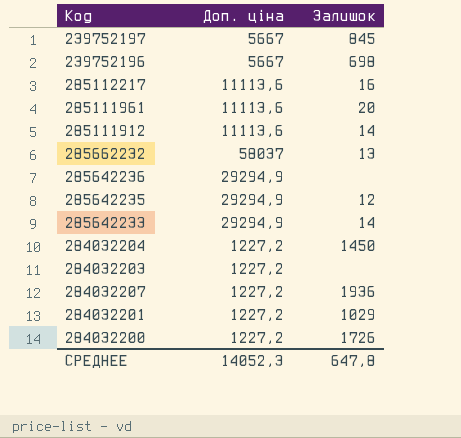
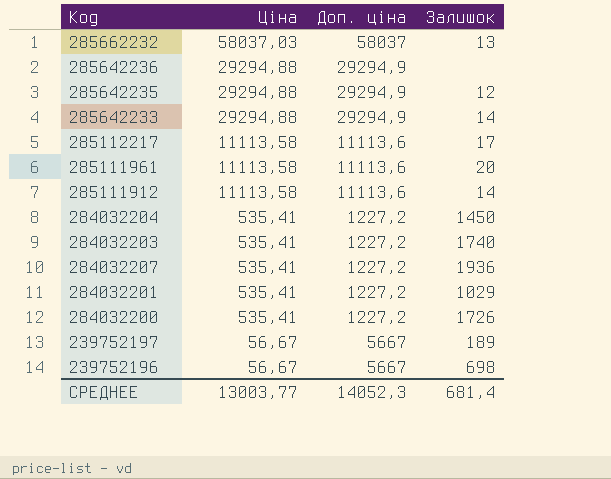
row order: none -> Ціна descending
column Ціна | position: none -> 2
285112217 | Залишок: 16 -> 17
284032203 | Залишок: none -> 1740
239752197 | Залишок: 845 -> 189
СРЕДНЕЕ | Залишок: 647,8 -> 681,4

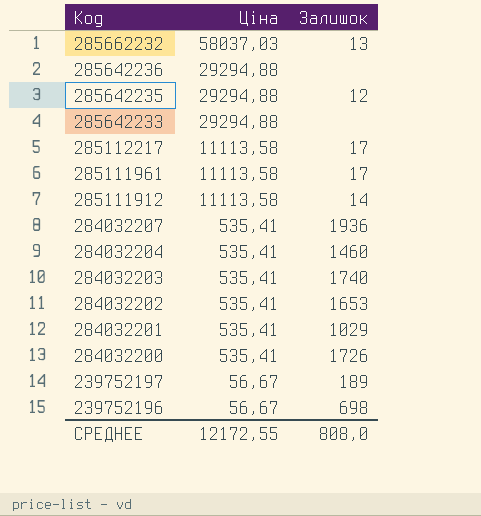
row order: Ціна descending -> Код descending
column Доп. ціна | position: 3 -> none
285642233 | Залишок: 14 -> none
285111961 | Залишок: 20 -> 17
284032204 | Залишок: 1450 -> 1460
row 284032202: none -> 535,41 | 1653
СРЕДНЕЕ | Ціна: 13003,77 -> 12172,55
СРЕДНЕЕ | Залишок: 681,4 -> 808,0

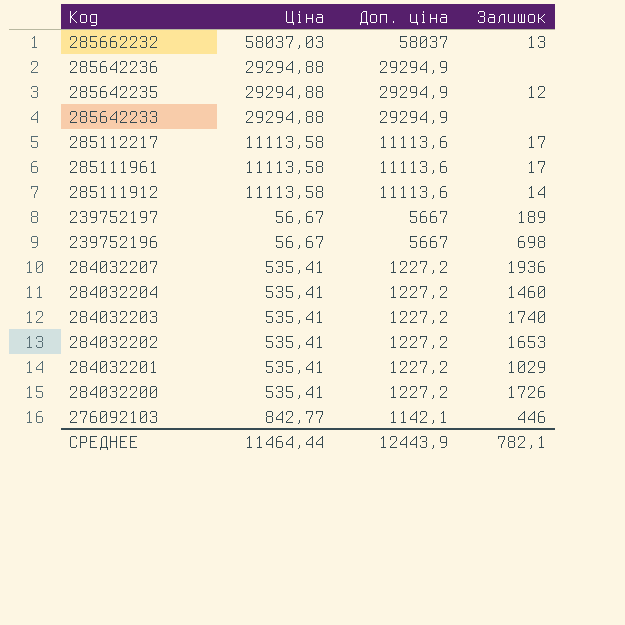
row order: Код descending -> Доп. ціна descending
column Доп. ціна | position: none -> 3
row 276092103: none -> 842,77 | 1142,1 | 446
СРЕДНЕЕ | Ціна: 12172,55 -> 11464,44
СРЕДНЕЕ | Залишок: 808,0 -> 782,1

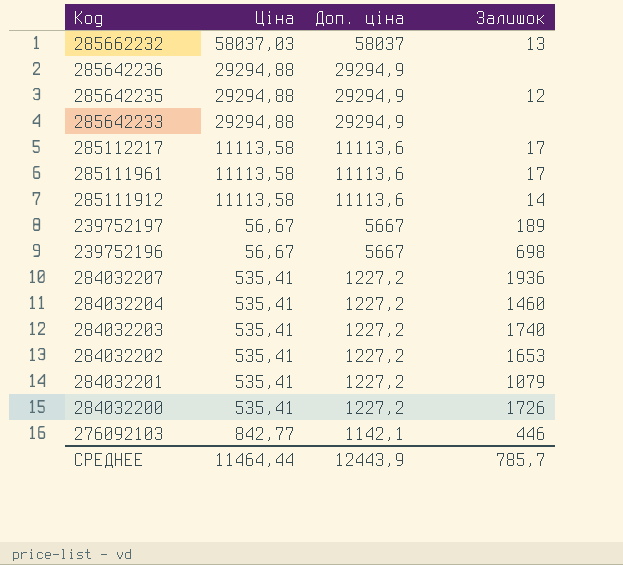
284032201 | Залишок: 1029 -> 1079
СРЕДНЕЕ | Залишок: 782,1 -> 785,7

